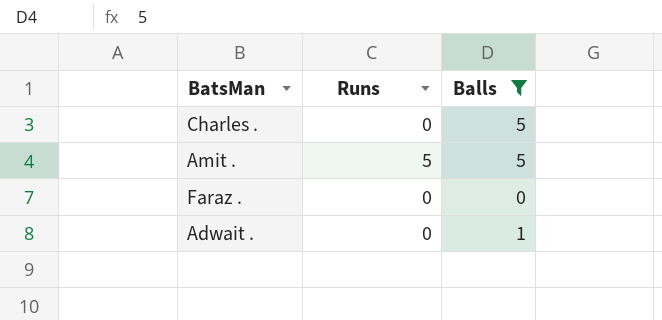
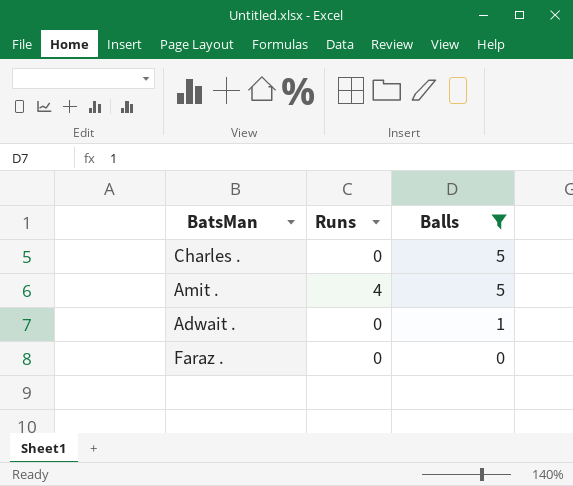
row order: none -> Balls descending
Amit . | Runs: 5 -> 4

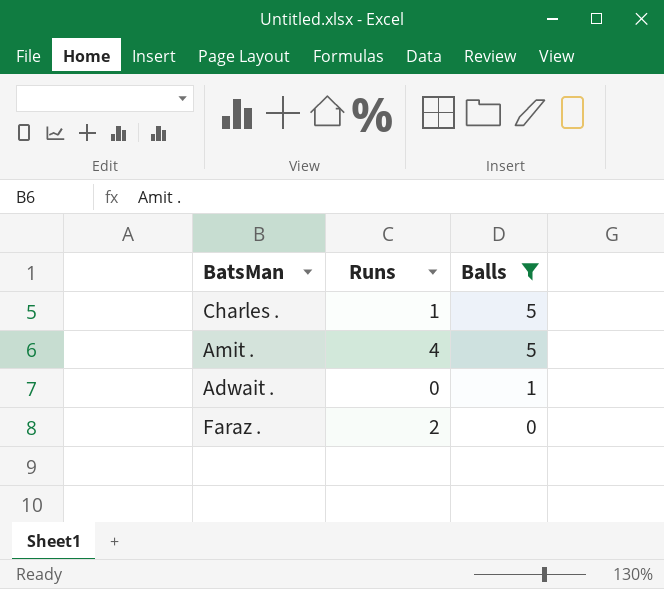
Charles . | Runs: 0 -> 1
Faraz . | Runs: 0 -> 2

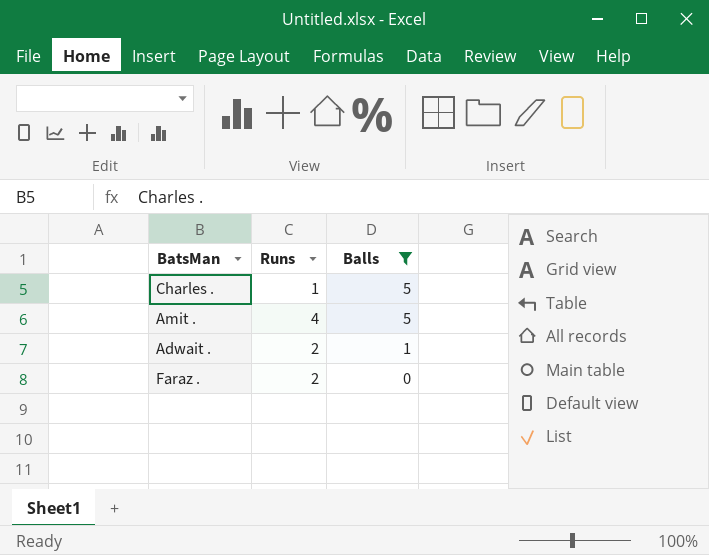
Adwait . | Runs: 0 -> 2

